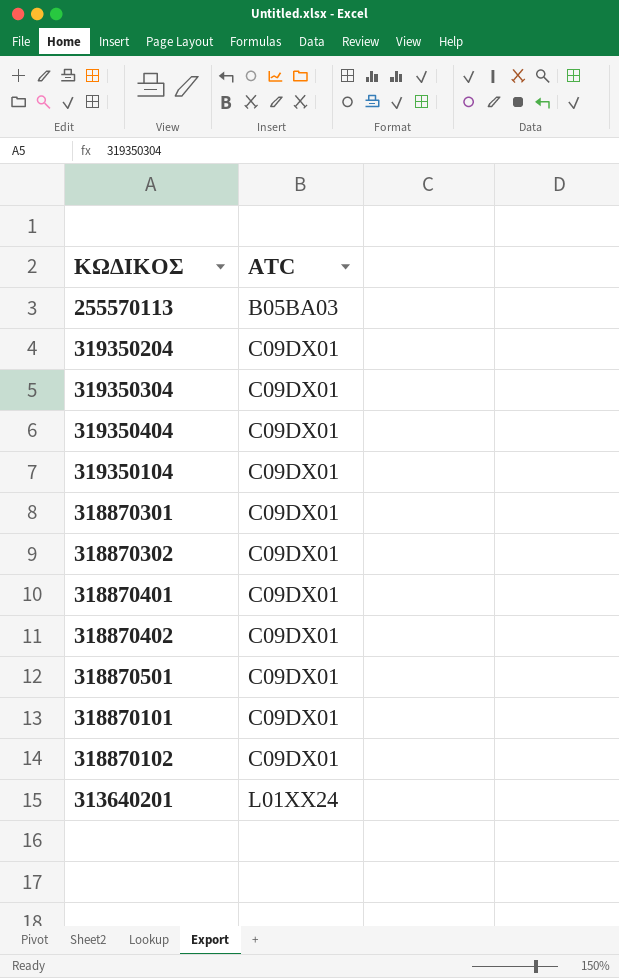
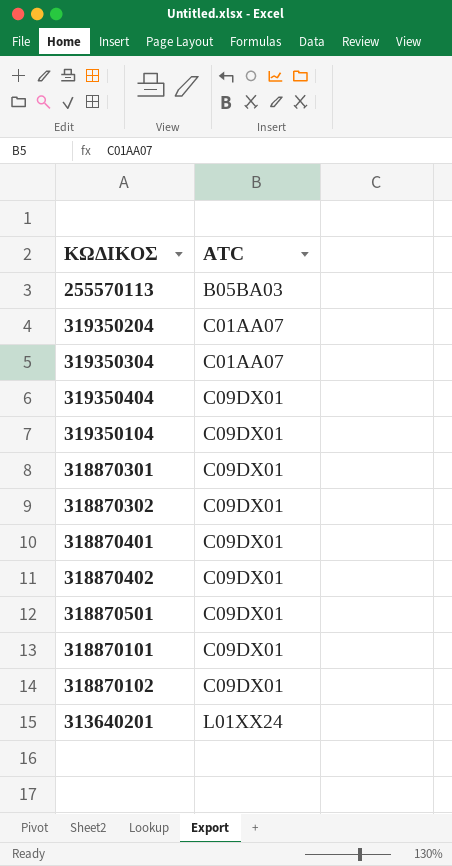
319350204 | ATC: C09DX01 -> C01AA07
319350304 | ATC: C09DX01 -> C01AA07

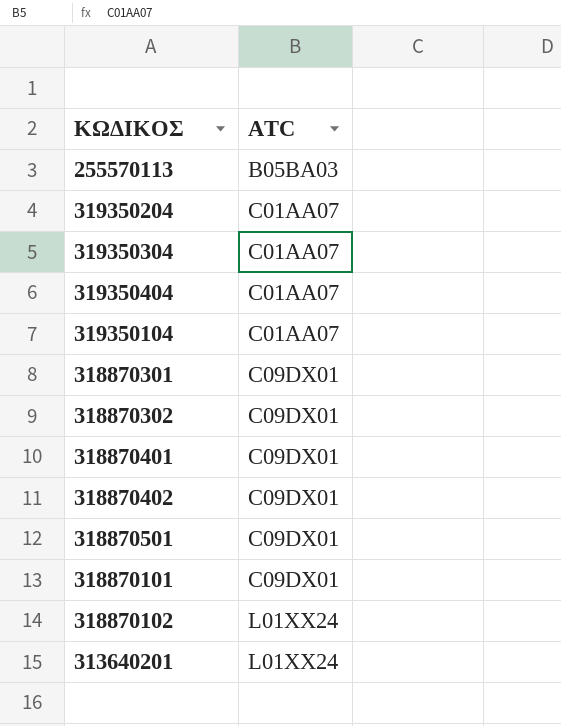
319350404 | ATC: C09DX01 -> C01AA07
319350104 | ATC: C09DX01 -> C01AA07
318870102 | ATC: C09DX01 -> L01XX24

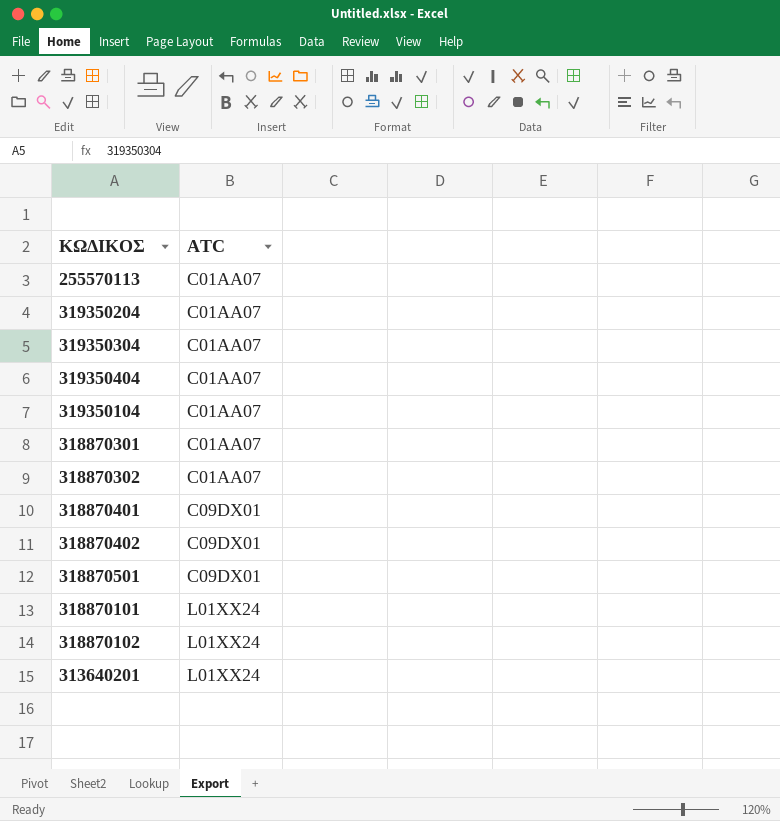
255570113 | ATC: B05BA03 -> C01AA07
318870301 | ATC: C09DX01 -> C01AA07
318870302 | ATC: C09DX01 -> C01AA07
318870101 | ATC: C09DX01 -> L01XX24

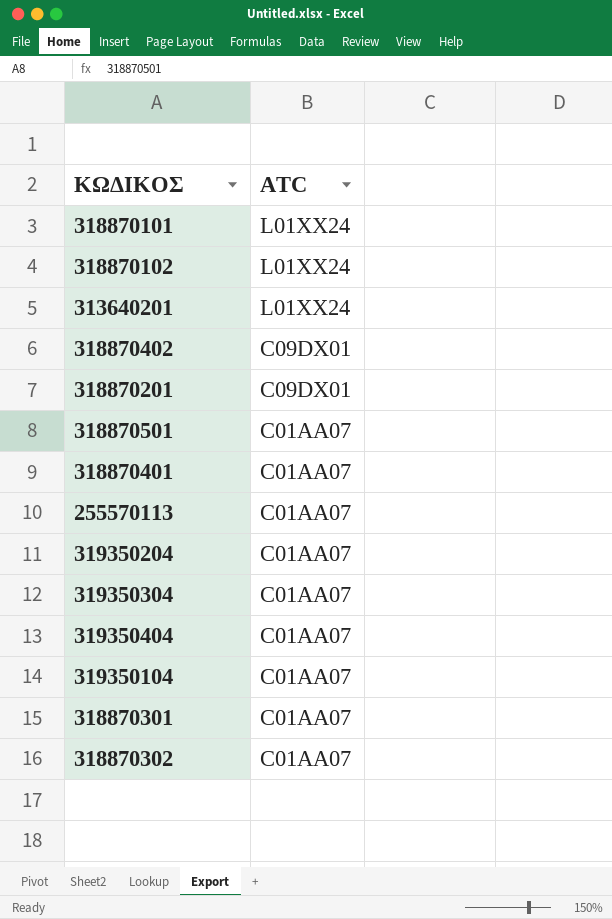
row order: ATC ascending -> ATC descending
row 318870201: none -> C09DX01
318870501 | ATC: C09DX01 -> C01AA07
318870401 | ATC: C09DX01 -> C01AA07

